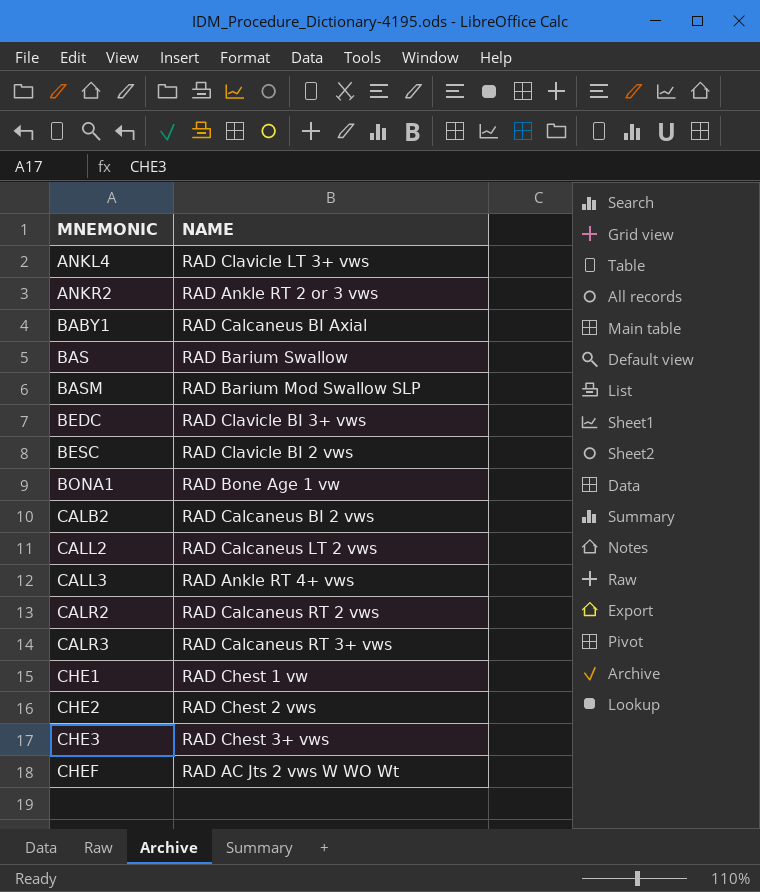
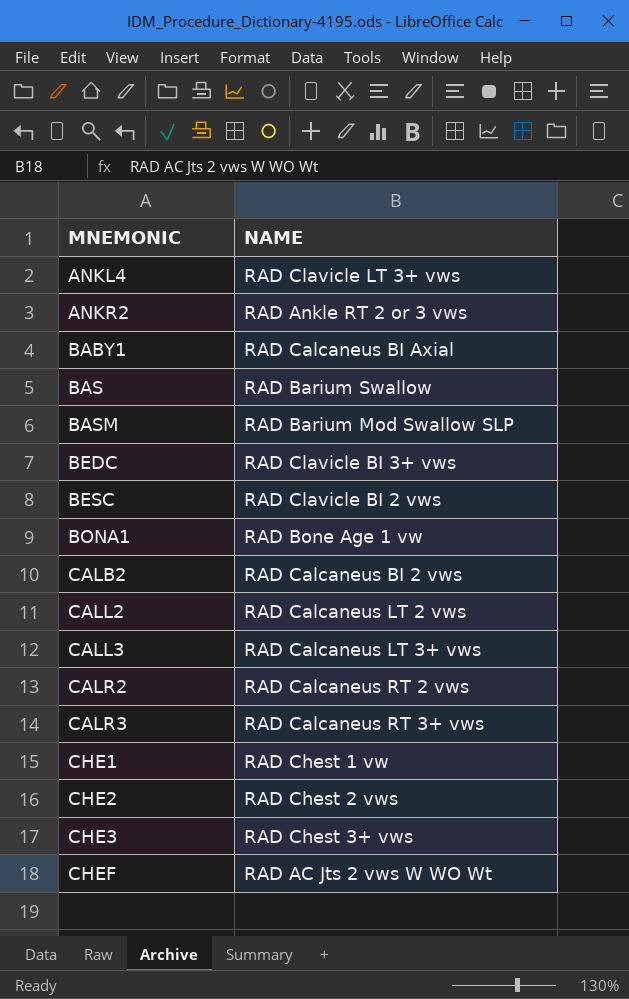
CALL3 | NAME: RAD Ankle RT 4+ vws -> RAD Calcaneus LT 3+ vws

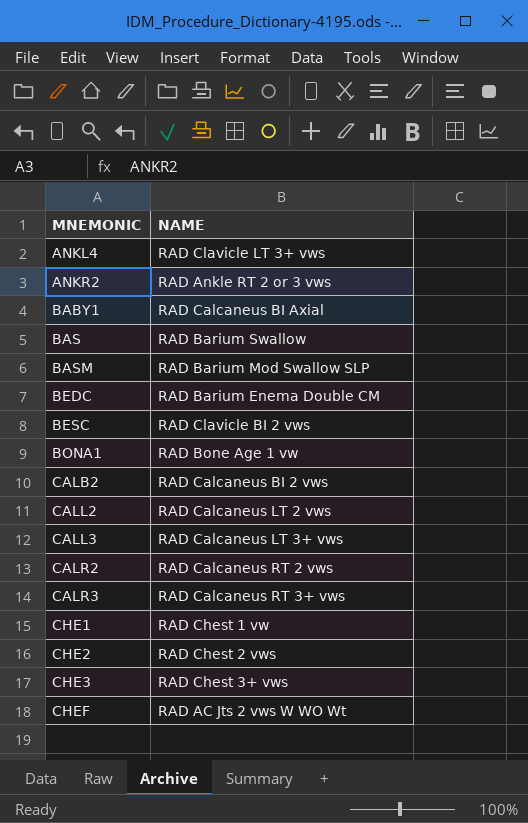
BEDC | NAME: RAD Clavicle BI 3+ vws -> RAD Barium Enema Double CM

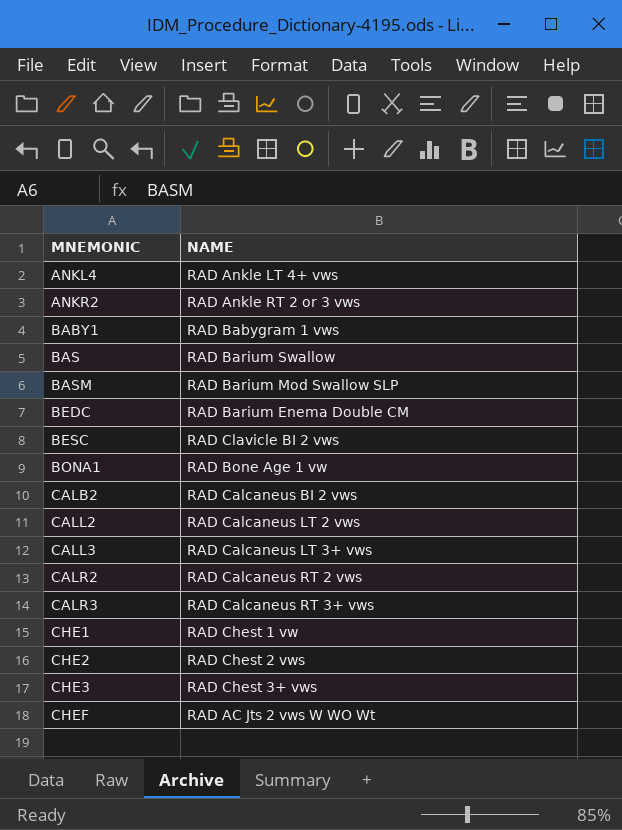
ANKL4 | NAME: RAD Clavicle LT 3+ vws -> RAD Ankle LT 4+ vws
BABY1 | NAME: RAD Calcaneus BI Axial -> RAD Babygram 1 vws

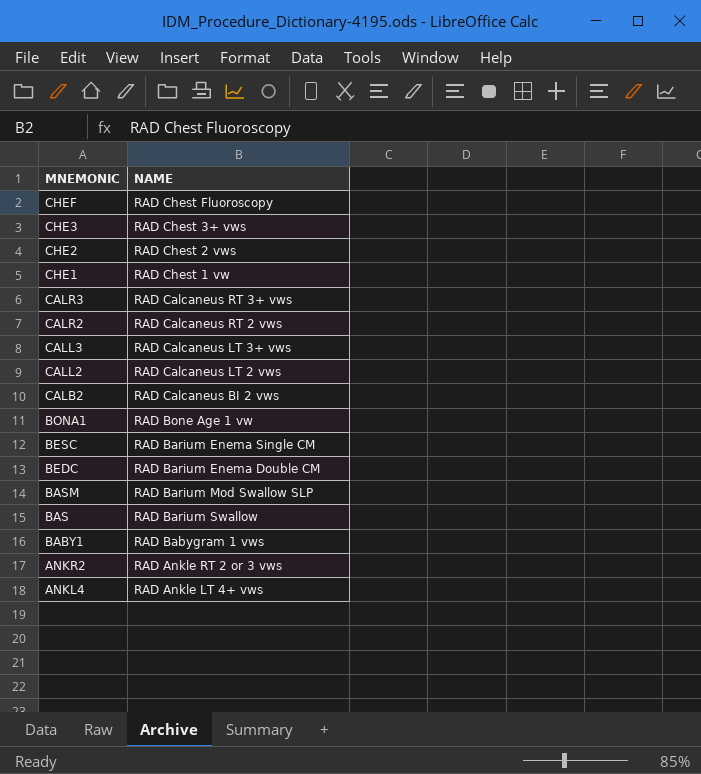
row order: MNEMONIC ascending -> MNEMONIC descending
CHEF | NAME: RAD AC Jts 2 vws W WO Wt -> RAD Chest Fluoroscopy
BESC | NAME: RAD Clavicle BI 2 vws -> RAD Barium Enema Single CM

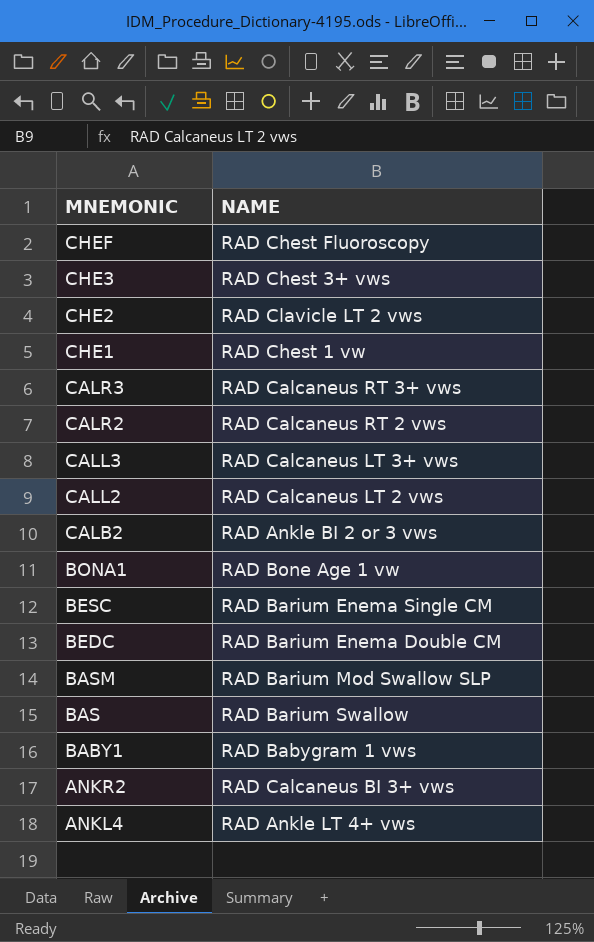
CHE2 | NAME: RAD Chest 2 vws -> RAD Clavicle LT 2 vws
CALB2 | NAME: RAD Calcaneus BI 2 vws -> RAD Ankle BI 2 or 3 vws
ANKR2 | NAME: RAD Ankle RT 2 or 3 vws -> RAD Calcaneus BI 3+ vws

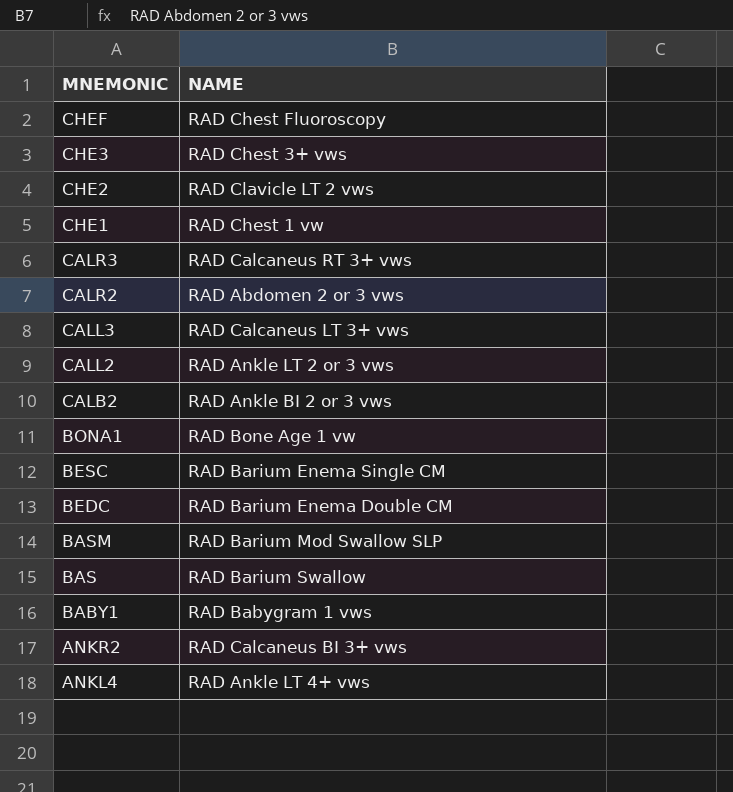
CALR2 | NAME: RAD Calcaneus RT 2 vws -> RAD Abdomen 2 or 3 vws
CALL2 | NAME: RAD Calcaneus LT 2 vws -> RAD Ankle LT 2 or 3 vws

